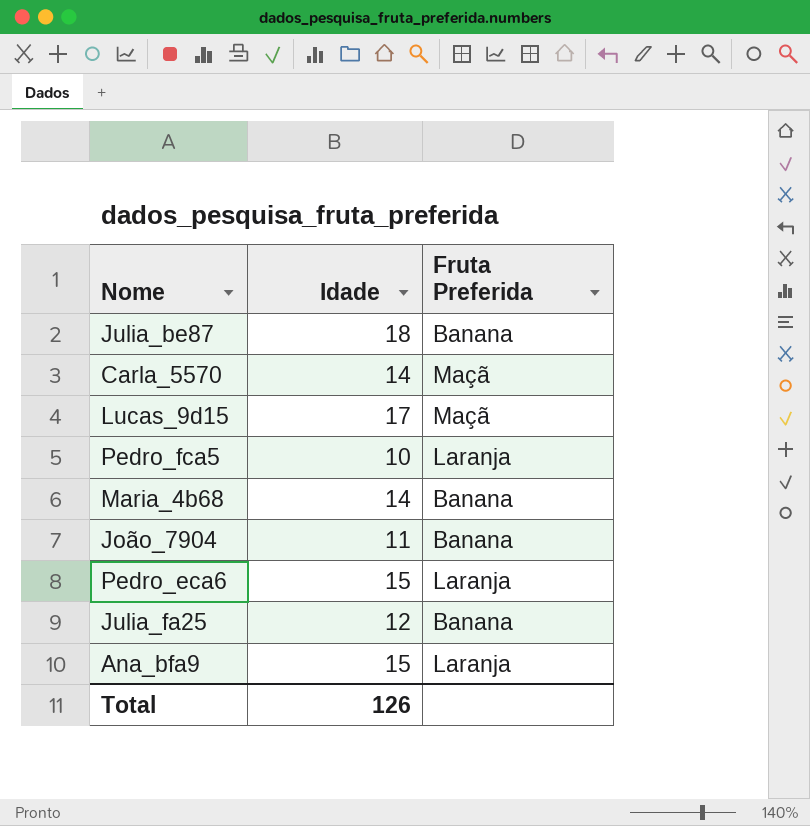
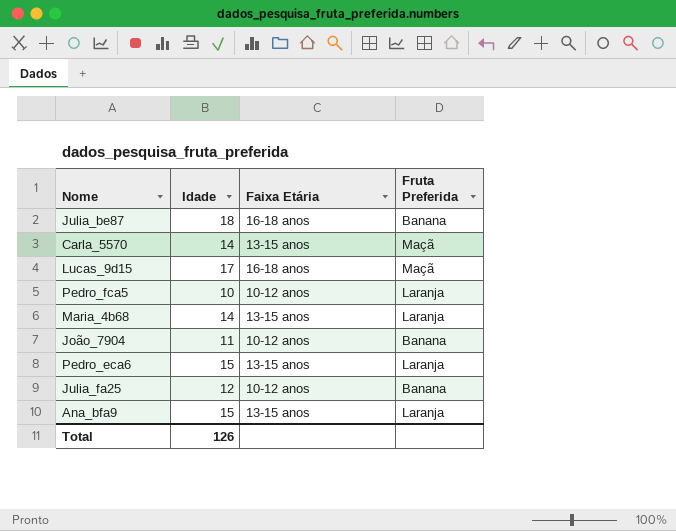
column Faixa Etária | position: none -> 3
Maria_4b68 | Fruta Preferida: Banana -> Laranja

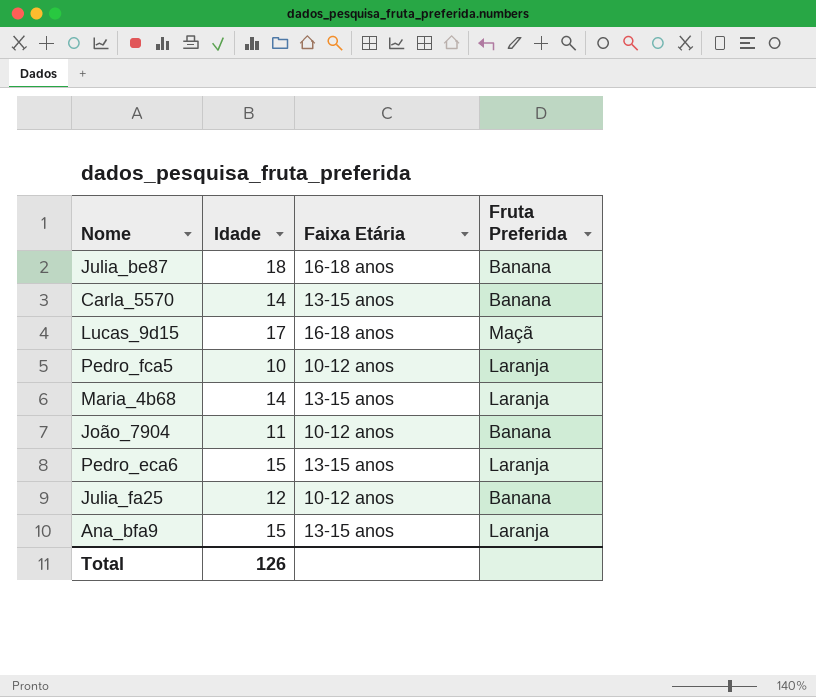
Carla_5570 | Fruta Preferida: Maçã -> Banana

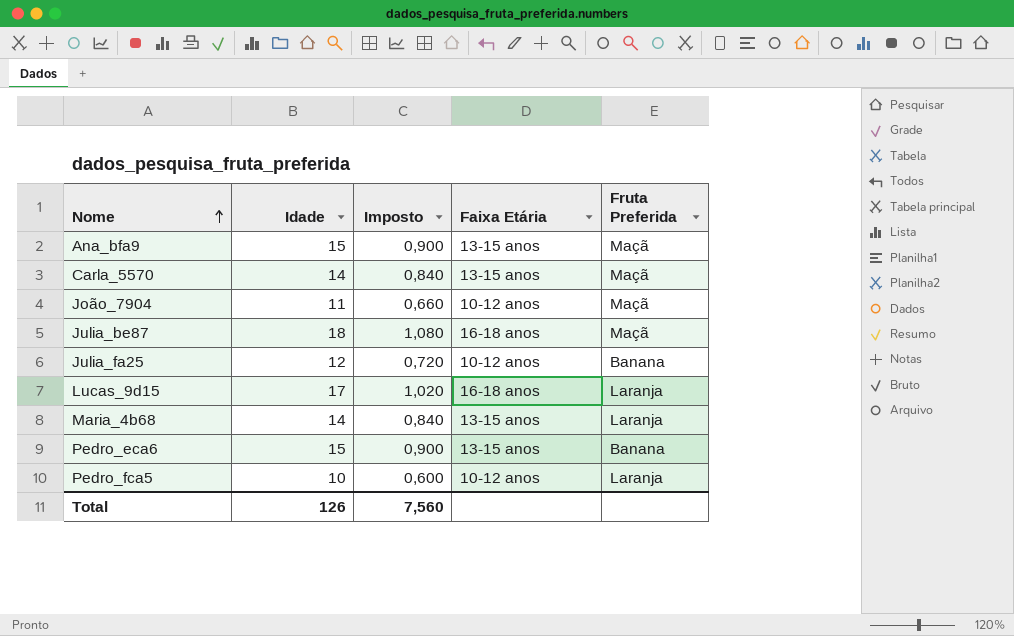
row order: none -> Nome ascending
column Imposto | formula: none -> [Idade] * 0,06
Ana_bfa9 | Fruta Preferida: Laranja -> Maçã
Carla_5570 | Fruta Preferida: Banana -> Maçã
João_7904 | Fruta Preferida: Banana -> Maçã
Julia_be87 | Fruta Preferida: Banana -> Maçã
Lucas_9d15 | Fruta Preferida: Maçã -> Laranja
Pedro_eca6 | Fruta Preferida: Laranja -> Banana

